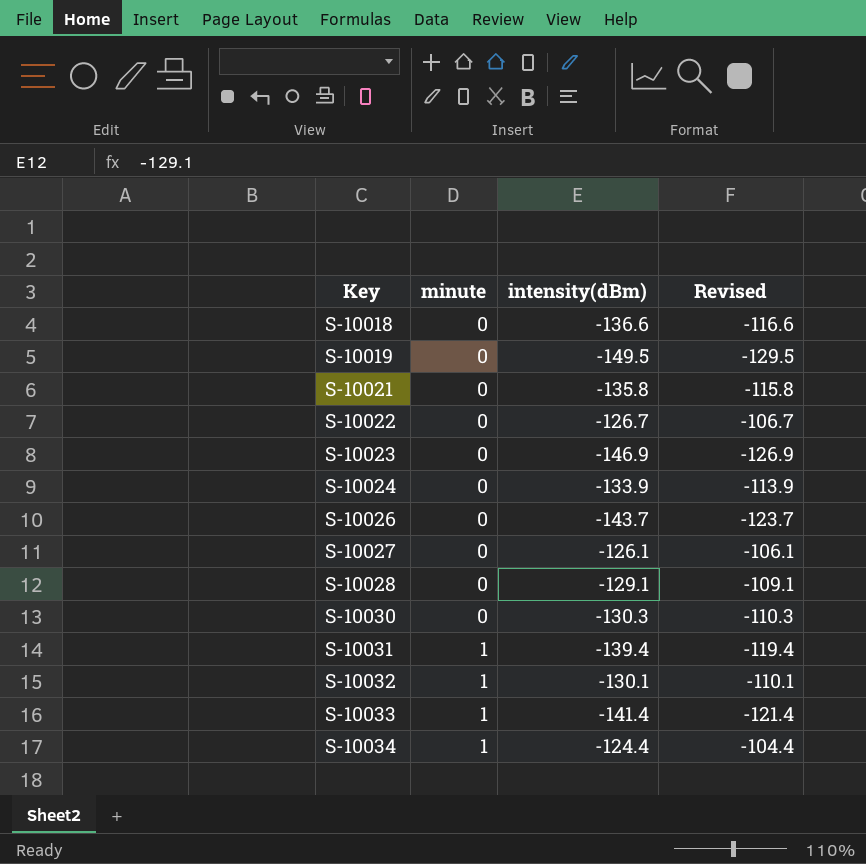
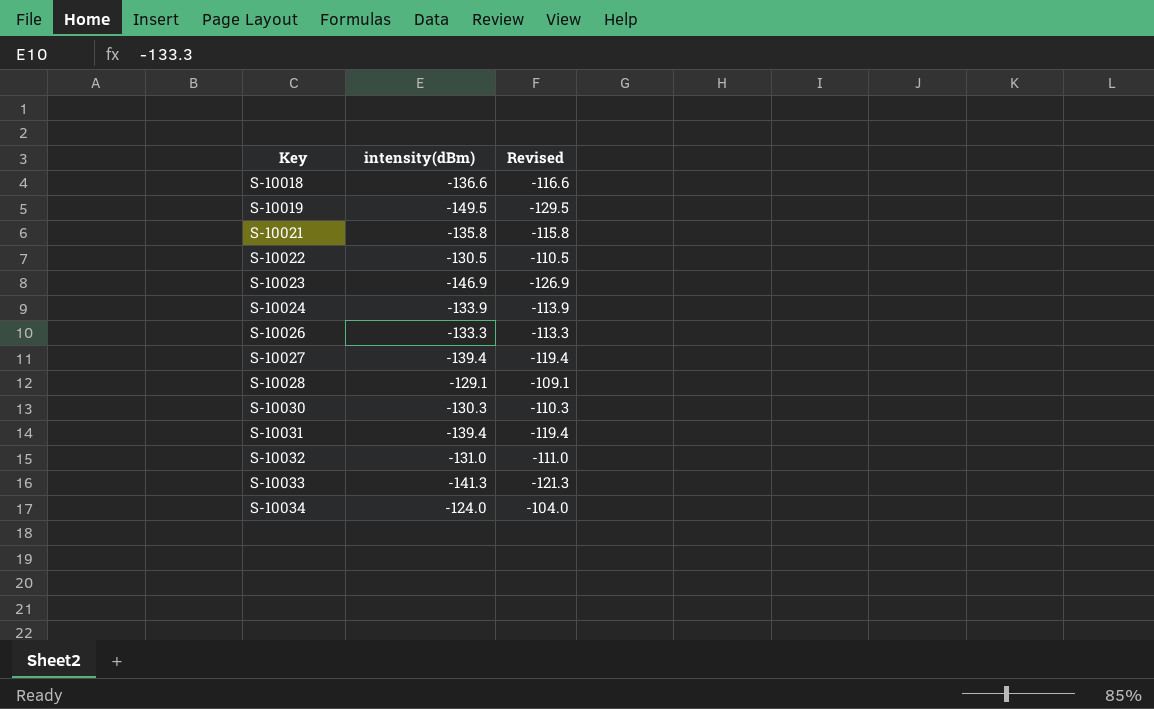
column minute | position: 2 -> none
S-10022 | intensity(dBm): -126.7 -> -130.5
S-10022 | Revised: -106.7 -> -110.5
S-10026 | intensity(dBm): -143.7 -> -133.3
S-10026 | Revised: -123.7 -> -113.3
S-10027 | intensity(dBm): -126.1 -> -139.4
S-10027 | Revised: -106.1 -> -119.4
S-10032 | intensity(dBm): -130.1 -> -131.0
S-10032 | Revised: -110.1 -> -111.0
S-10033 | intensity(dBm): -141.4 -> -141.3
S-10033 | Revised: -121.4 -> -121.3
S-10034 | intensity(dBm): -124.4 -> -124.0
S-10034 | Revised: -104.4 -> -104.0

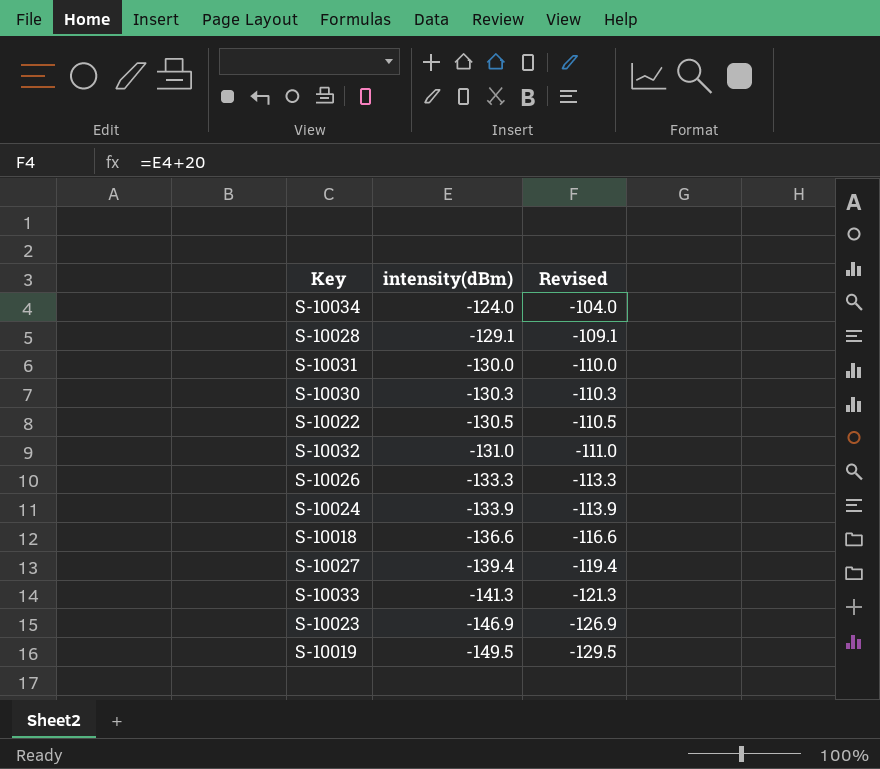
row order: Key ascending -> intensity(dBm) descending
row S-10021: -135.8 | -115.8 -> none
S-10031 | intensity(dBm): -139.4 -> -130.0
S-10031 | Revised: -119.4 -> -110.0

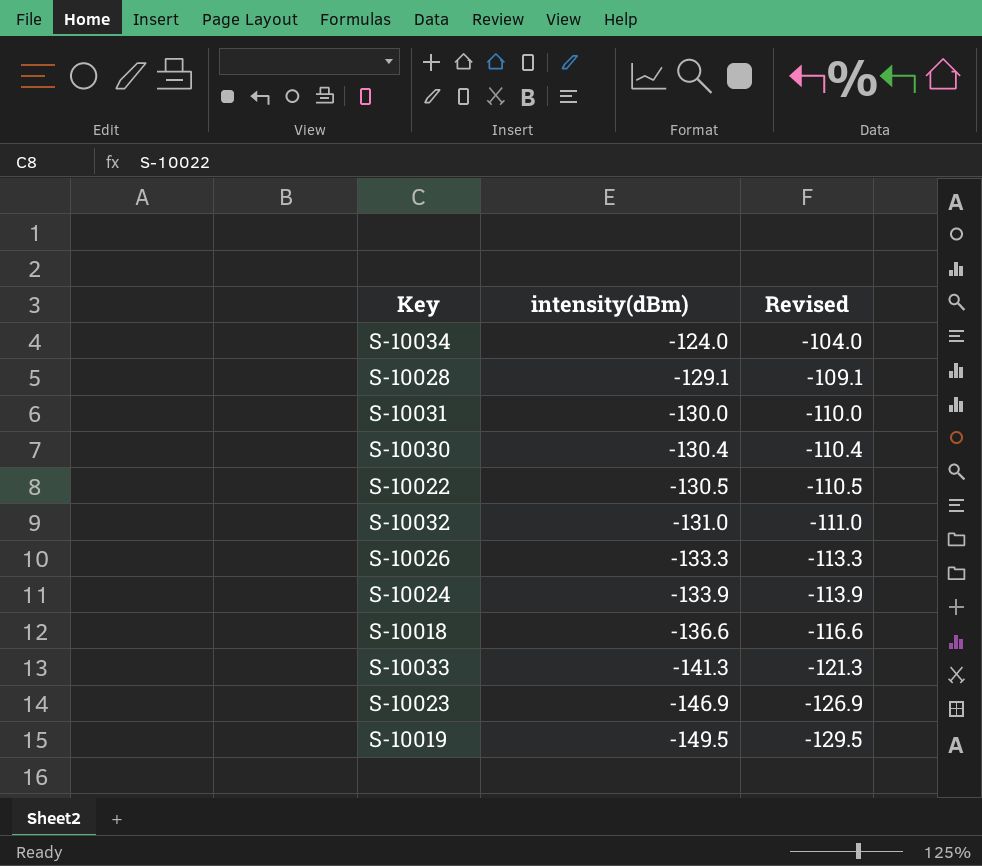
row S-10027: -139.4 | -119.4 -> none
S-10030 | intensity(dBm): -130.3 -> -130.4
S-10030 | Revised: -110.3 -> -110.4

